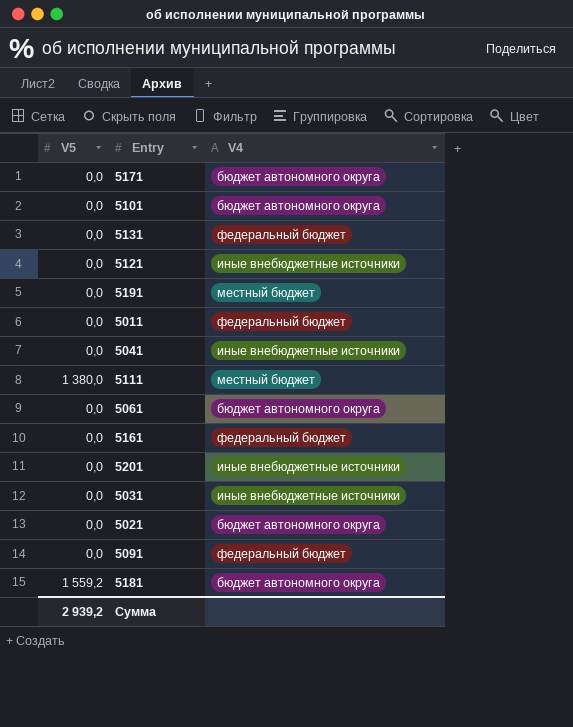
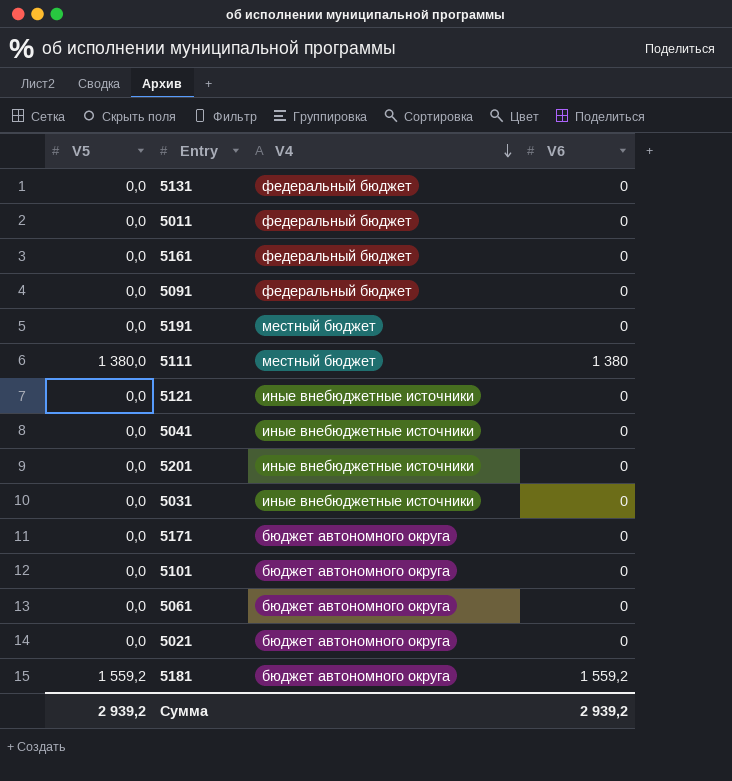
row order: none -> V4 descending
column V6 | position: none -> 4

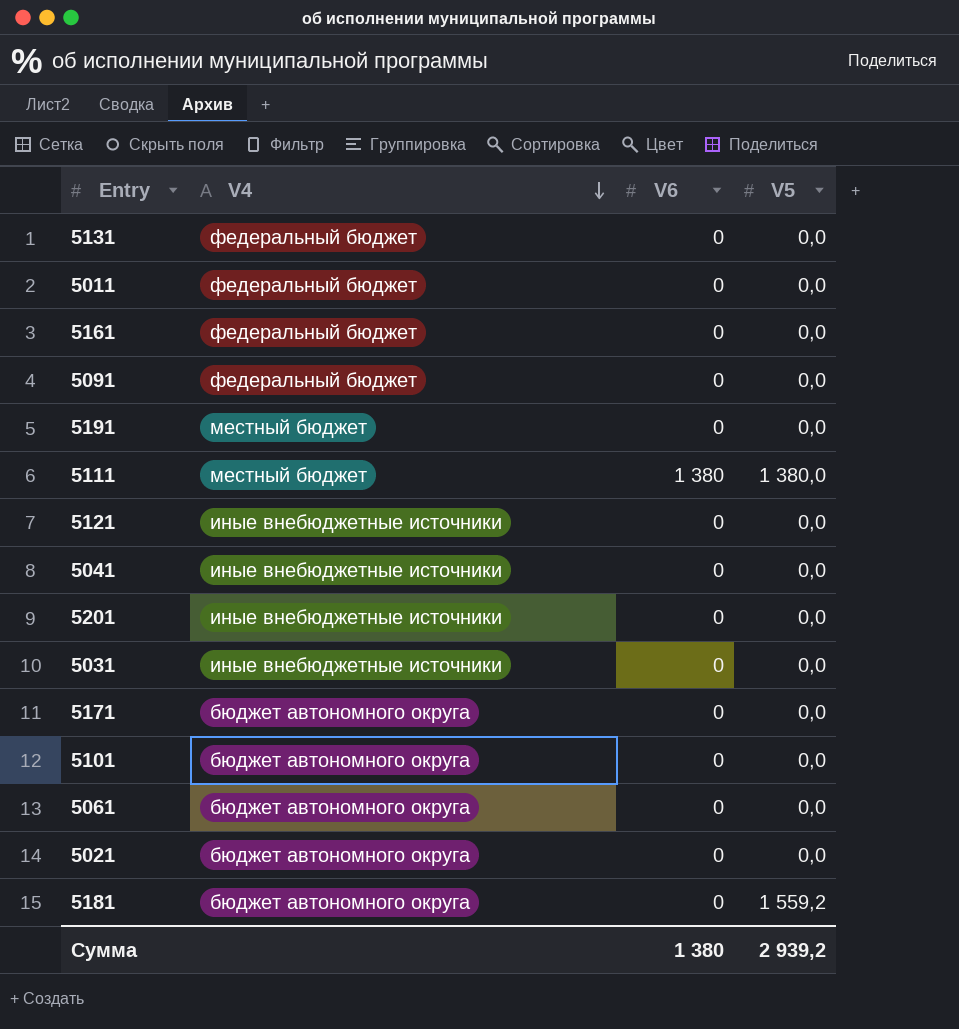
column V5 | position: 1 -> 4
5181 | V6: 1 559,2 -> 0
Сумма | V6: 2 939,2 -> 1 380

